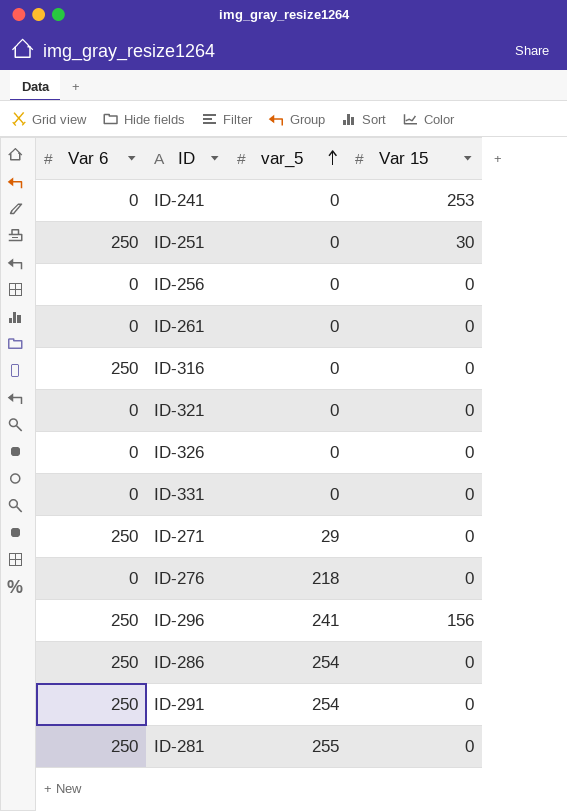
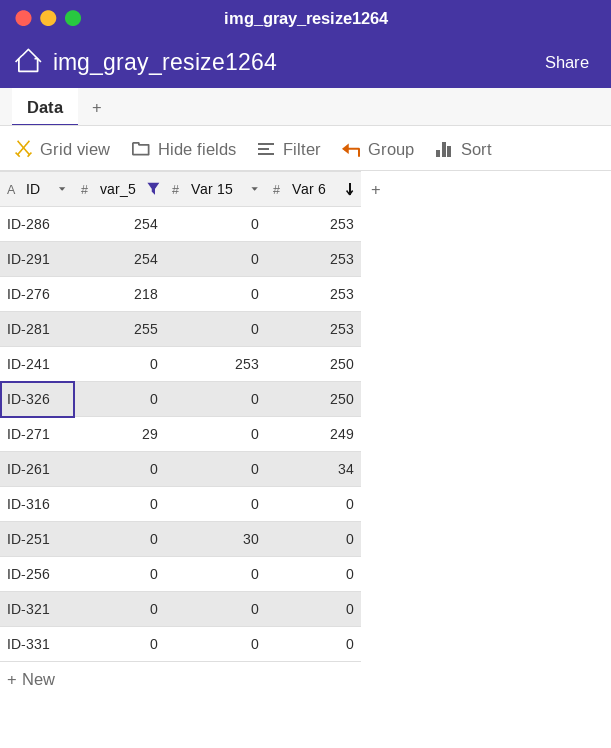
filter: none -> var_5 != 241
row order: var_5 ascending -> Var 6 descending
column Var 6 | position: 1 -> 4
ID-286 | Var 6: 250 -> 253
ID-291 | Var 6: 250 -> 253
ID-276 | Var 6: 0 -> 253
ID-281 | Var 6: 250 -> 253
ID-241 | Var 6: 0 -> 250
ID-326 | Var 6: 0 -> 250
ID-271 | Var 6: 250 -> 249
ID-261 | Var 6: 0 -> 34
ID-316 | Var 6: 250 -> 0
ID-251 | Var 6: 250 -> 0

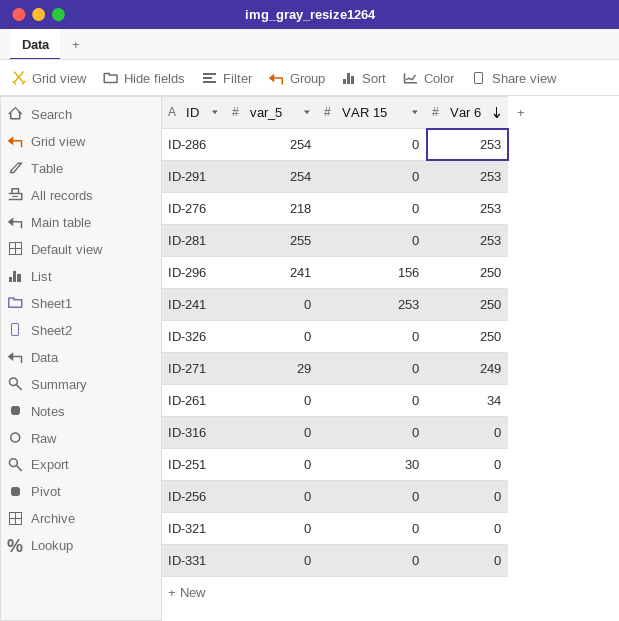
filter: var_5 != 241 -> none
column name: Var 15 -> VAR 15

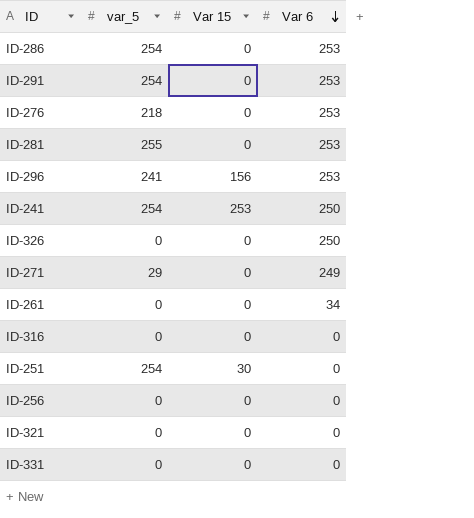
column name: VAR 15 -> Var 15
ID-296 | Var 6: 250 -> 253
ID-241 | var_5: 0 -> 254
ID-251 | var_5: 0 -> 254

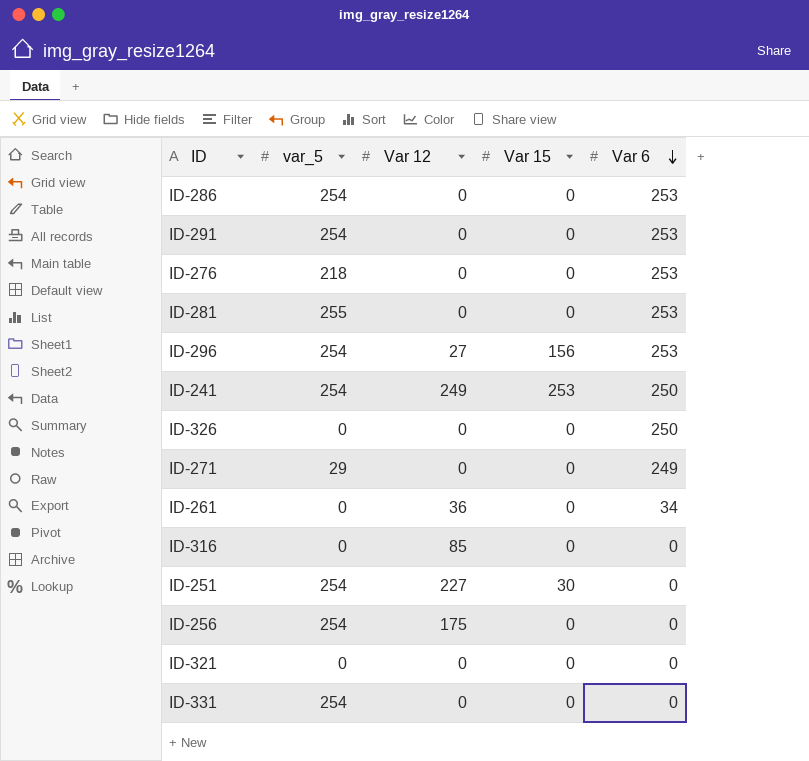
column Var 12 | position: none -> 3
ID-296 | var_5: 241 -> 254
ID-256 | var_5: 0 -> 254
ID-331 | var_5: 0 -> 254

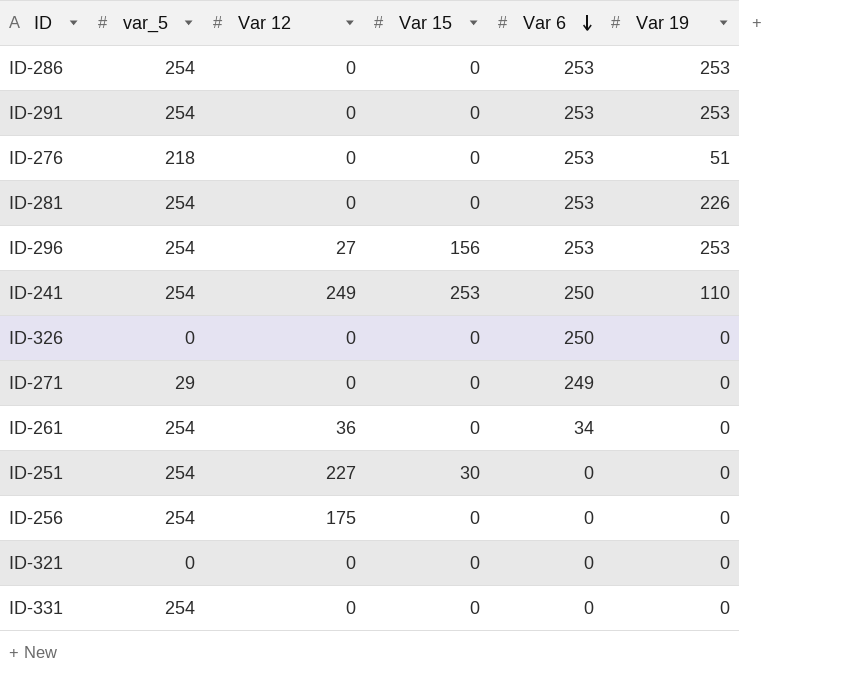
column Var 19 | position: none -> 6
row ID-316: 0 | 85 | 0 | 0 -> none
ID-281 | var_5: 255 -> 254
ID-261 | var_5: 0 -> 254

